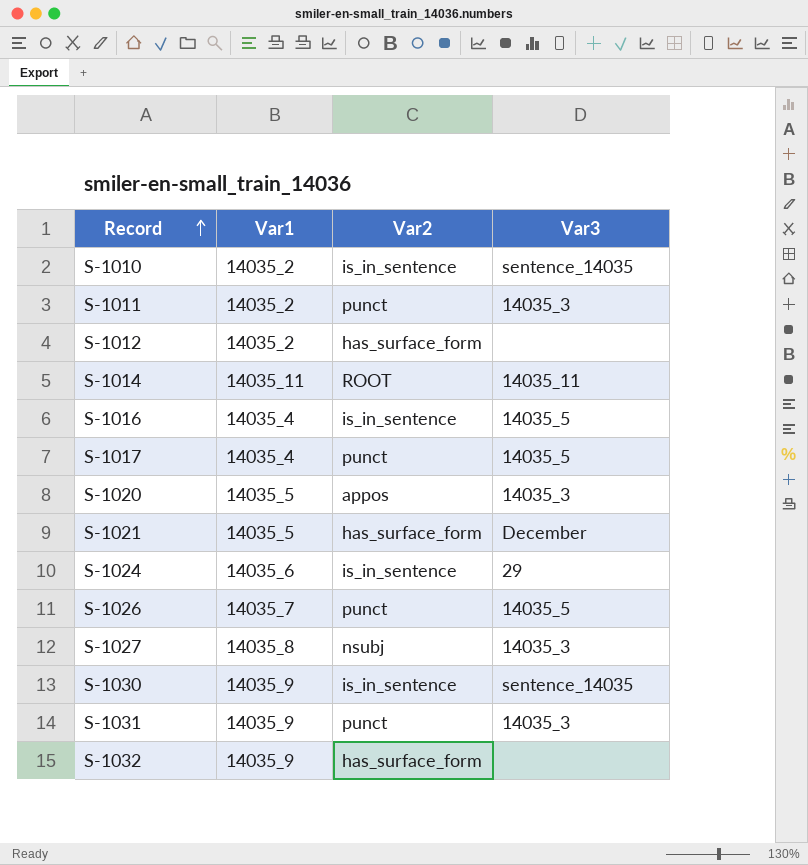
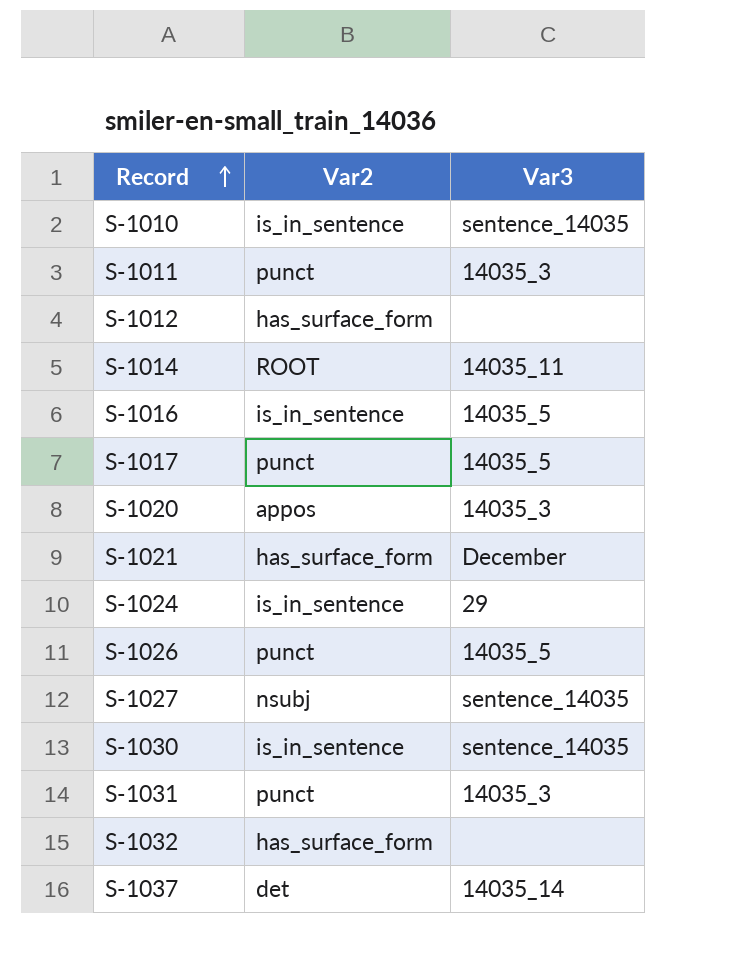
column Var1 | position: 2 -> none
S-1027 | Var3: 14035_3 -> sentence_14035
row S-1037: none -> det | 14035_14

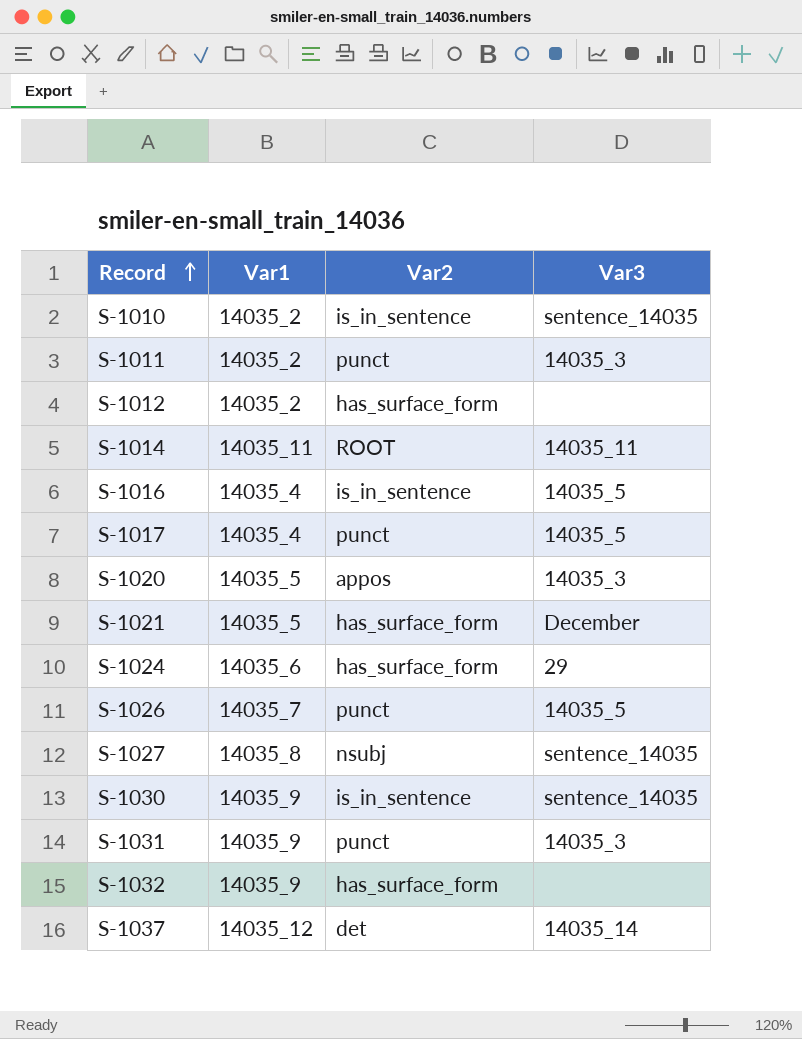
column Var1 | position: none -> 2
S-1024 | Var2: is_in_sentence -> has_surface_form

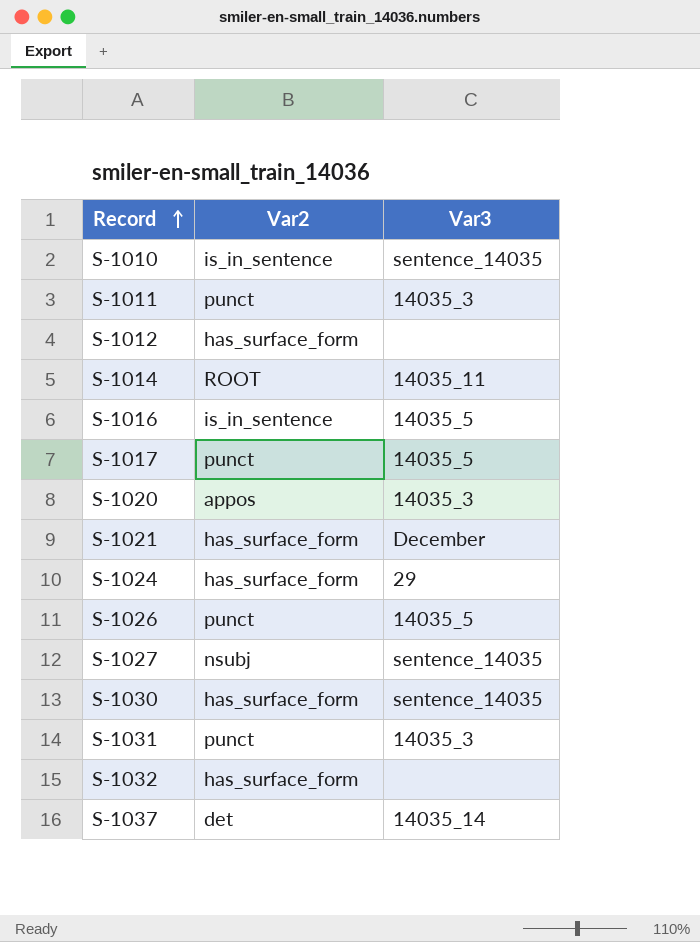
column Var1 | position: 2 -> none
S-1030 | Var2: is_in_sentence -> has_surface_form

